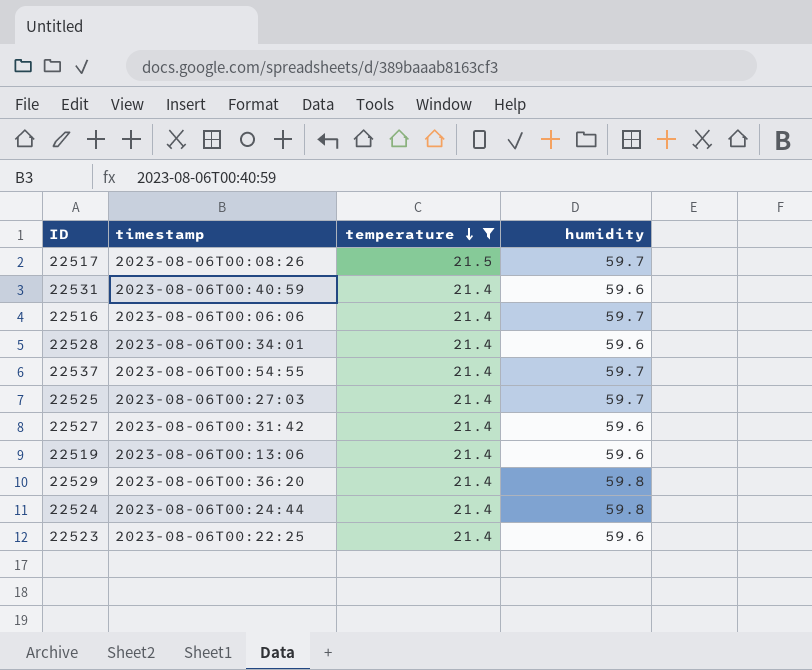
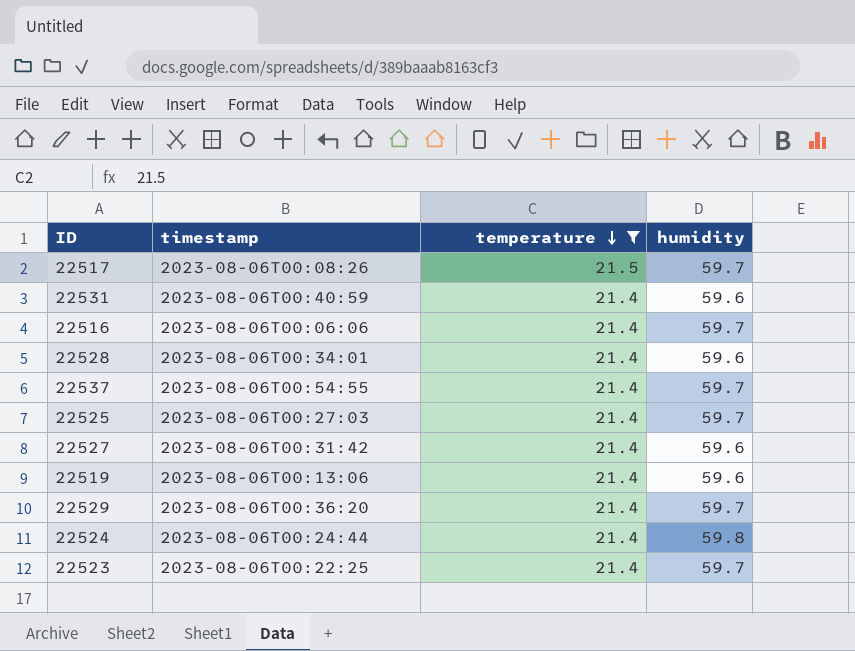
22529 | humidity: 59.8 -> 59.7
22523 | humidity: 59.6 -> 59.7

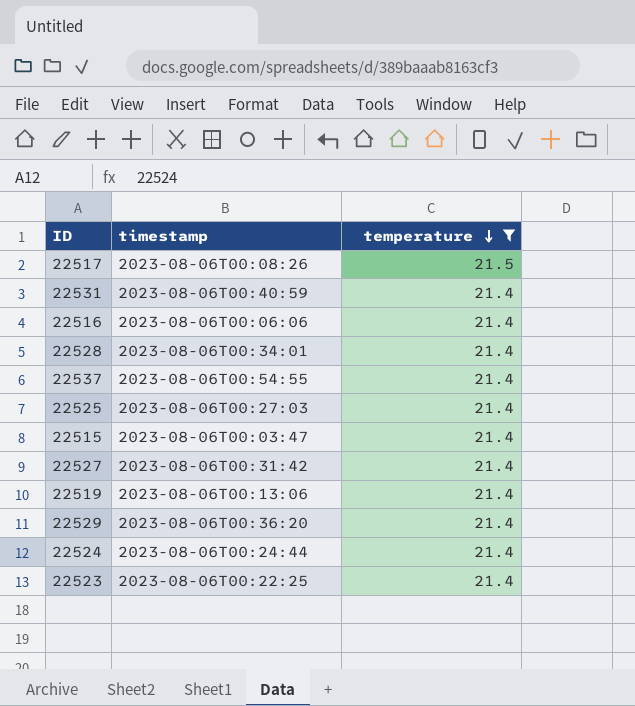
column humidity | position: 4 -> none
row 22515: none -> 2023-08-06T00:03:47 | 21.4

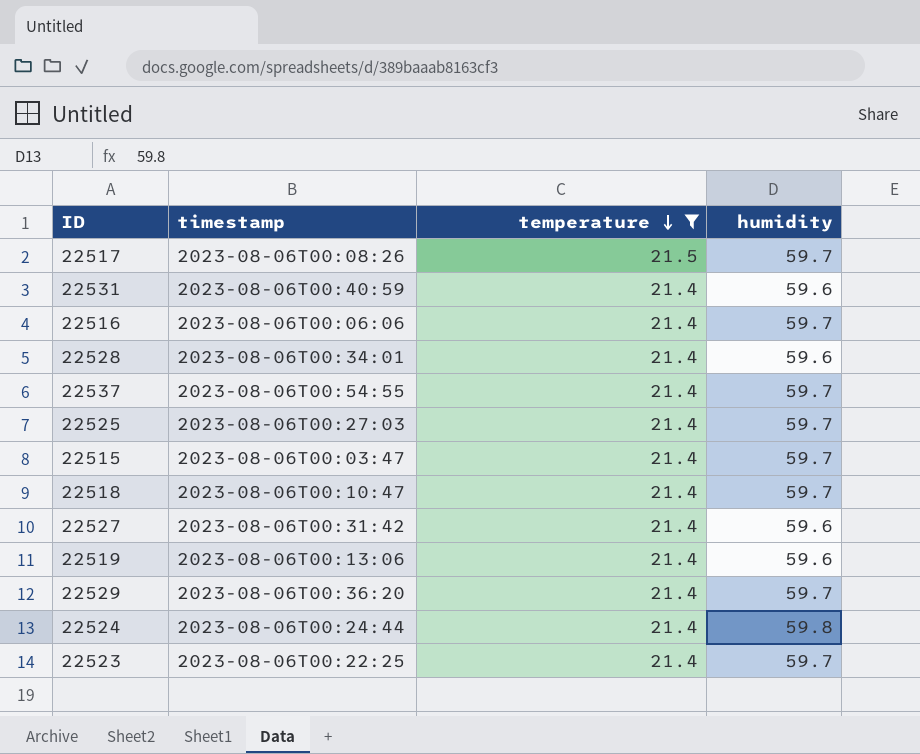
column humidity | position: none -> 4
row 22518: none -> 2023-08-06T00:10:47 | 21.4 | 59.7

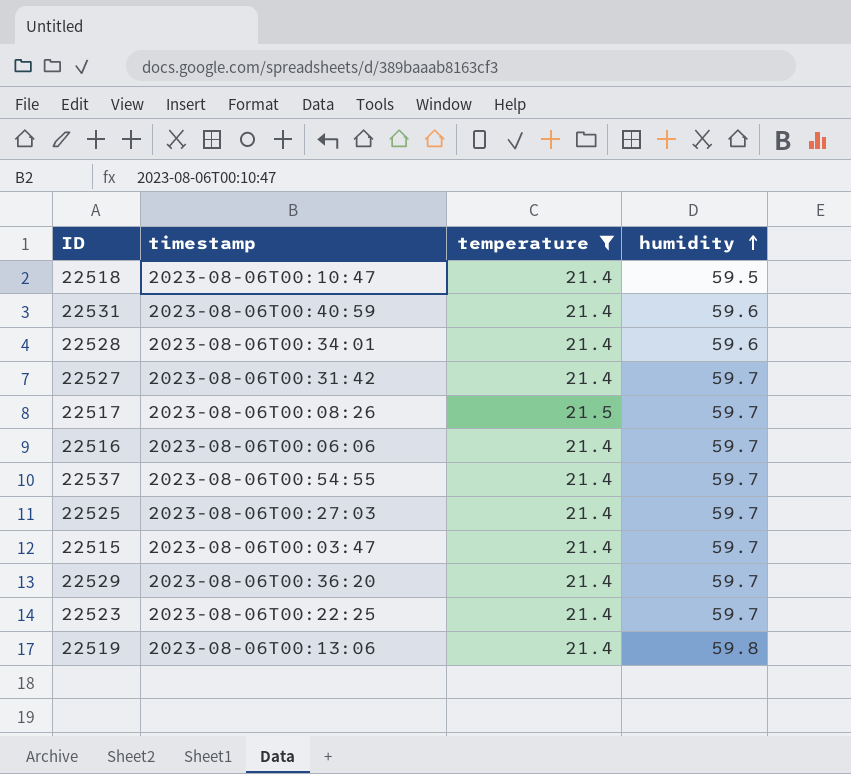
row order: temperature descending -> humidity ascending
row 22524: 2023-08-06T00:24:44 | 21.4 | 59.8 -> none
22518 | humidity: 59.7 -> 59.5
22527 | humidity: 59.6 -> 59.7
22519 | humidity: 59.6 -> 59.8

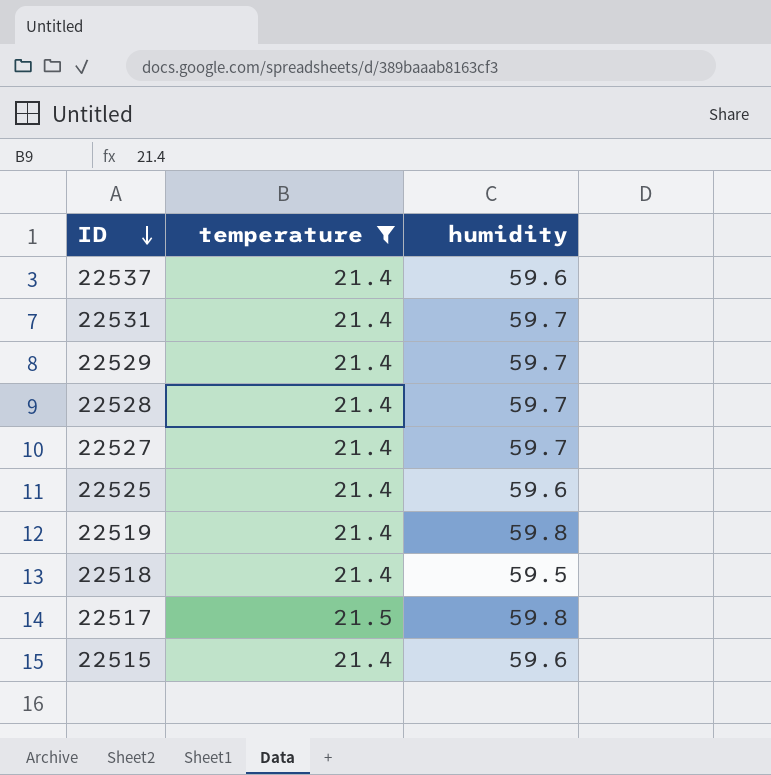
row order: humidity ascending -> ID descending
column timestamp | position: 2 -> none
row 22516: 2023-08-06T00:06:06 | 21.4 | 59.7 -> none
row 22523: 2023-08-06T00:22:25 | 21.4 | 59.7 -> none
22537 | humidity: 59.7 -> 59.6
22531 | humidity: 59.6 -> 59.7
22528 | humidity: 59.6 -> 59.7
22525 | humidity: 59.7 -> 59.6
22517 | humidity: 59.7 -> 59.8
22515 | humidity: 59.7 -> 59.6

